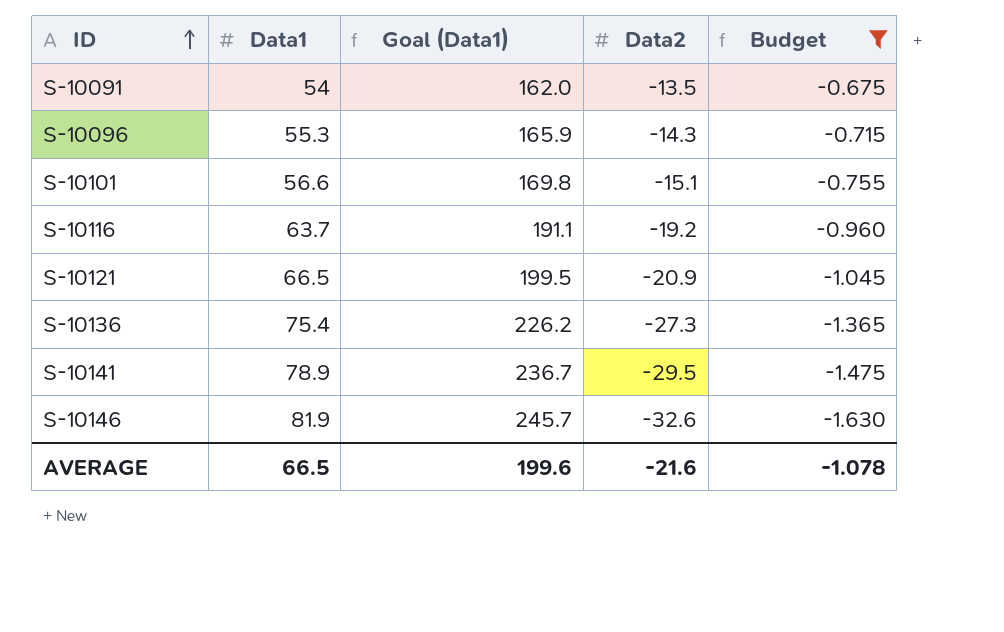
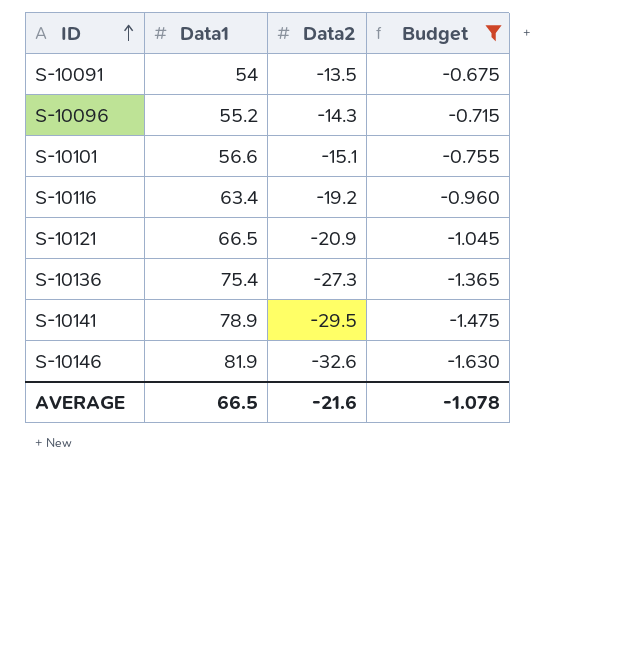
column Goal (Data1) | formula: [Data1] * 3 -> none
S-10096 | Data1: 55.3 -> 55.2
S-10116 | Data1: 63.7 -> 63.4

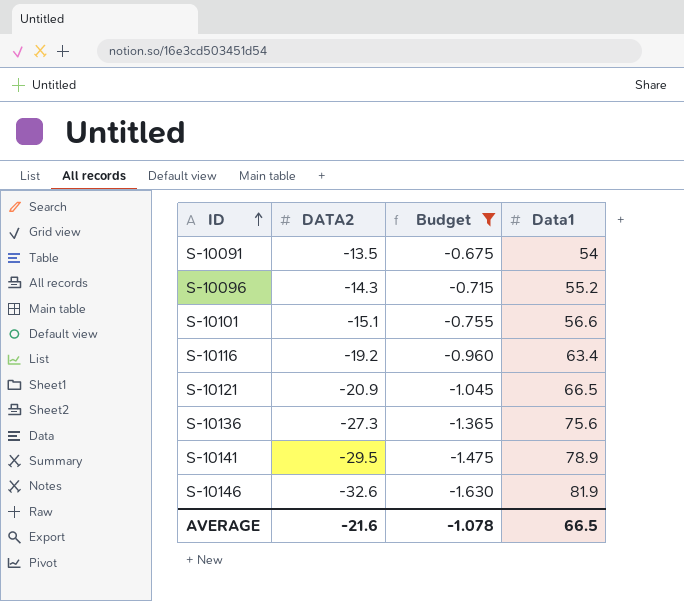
column name: Data2 -> DATA2
column Data1 | position: 2 -> 4
S-10136 | Data1: 75.4 -> 75.6

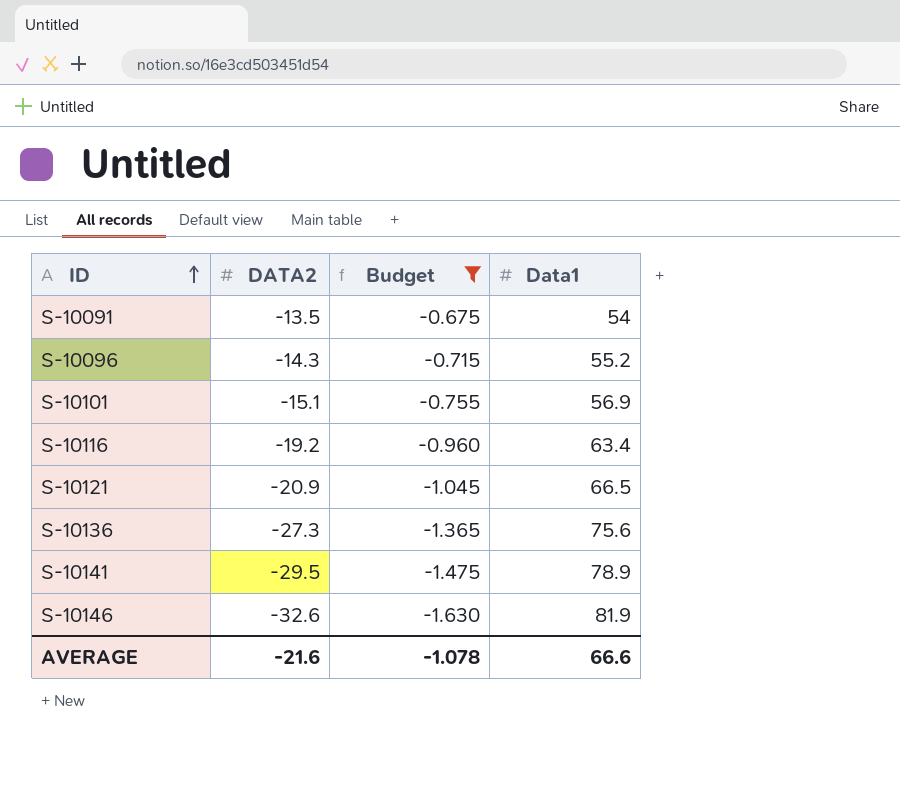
S-10101 | Data1: 56.6 -> 56.9
AVERAGE | Data1: 66.5 -> 66.6

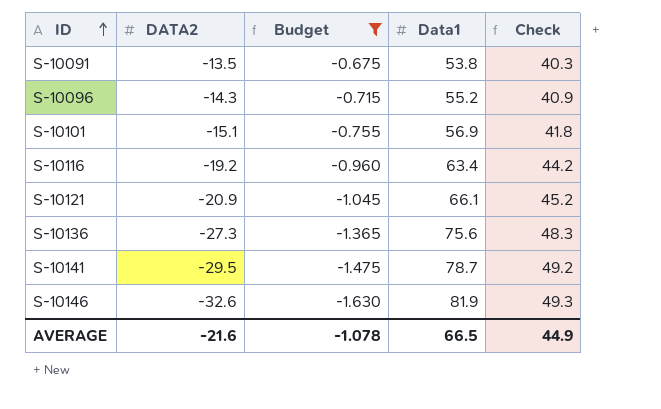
column Check | formula: none -> [DATA2] + [Data1]
S-10091 | Data1: 54 -> 53.8
S-10121 | Data1: 66.5 -> 66.1
S-10141 | Data1: 78.9 -> 78.7
AVERAGE | Data1: 66.6 -> 66.5

